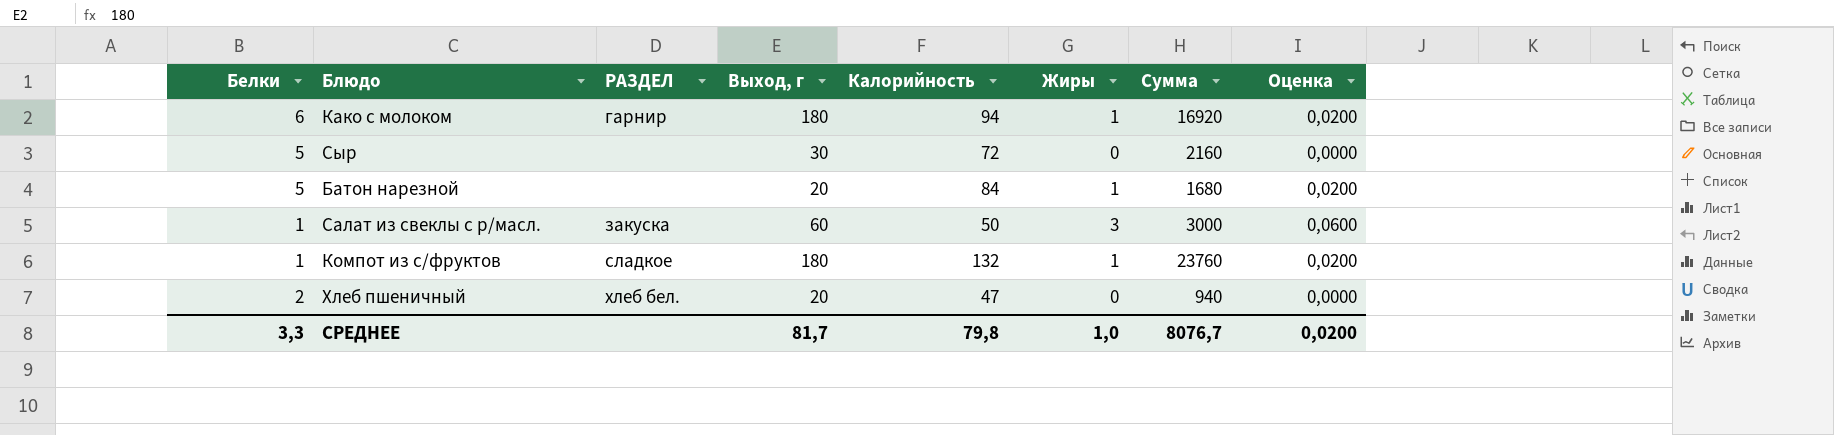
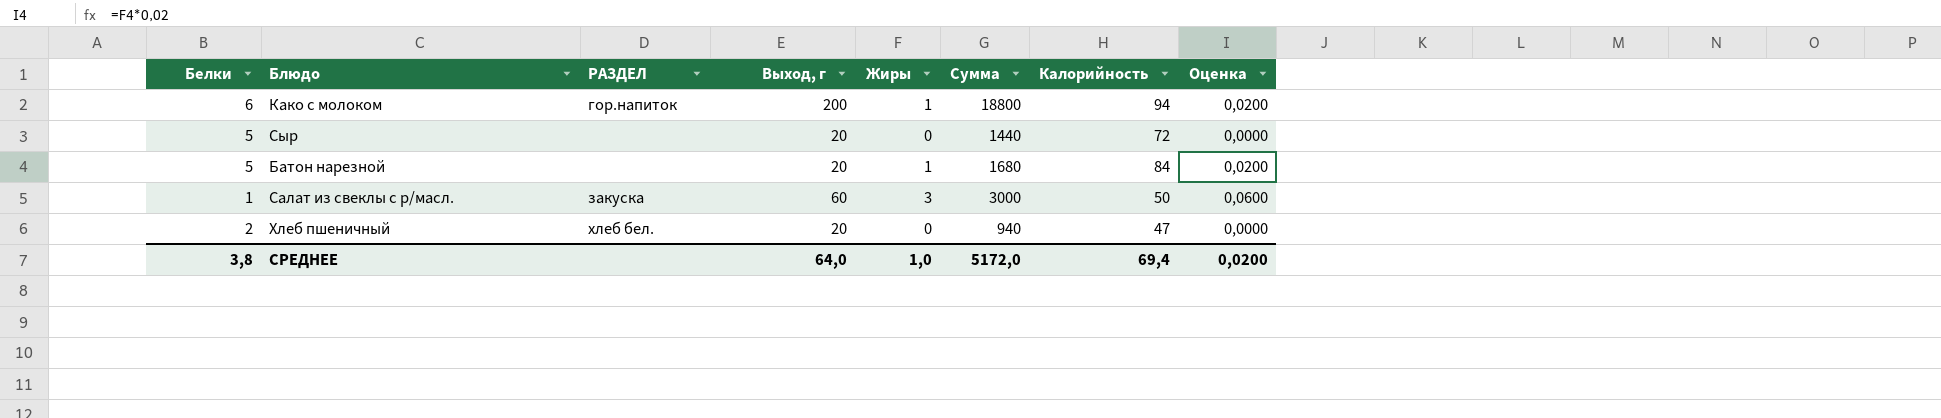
column Калорийность | position: 5 -> 7
row Компот из с/фруктов: 1 | сладкое | 180 | 132 | 1 | 23760 | 0,0200 -> none
Како с молоком | РАЗДЕЛ: гарнир -> гор.напиток
Како с молоком | Выход, г: 180 -> 200
Како с молоком | Сумма: 16920 -> 18800
Сыр | Выход, г: 30 -> 20
Сыр | Сумма: 2160 -> 1440
СРЕДНЕЕ | Белки: 3,3 -> 3,8
СРЕДНЕЕ | Выход, г: 81,7 -> 64,0
СРЕДНЕЕ | Сумма: 8076,7 -> 5172,0
СРЕДНЕЕ | Калорийность: 79,8 -> 69,4

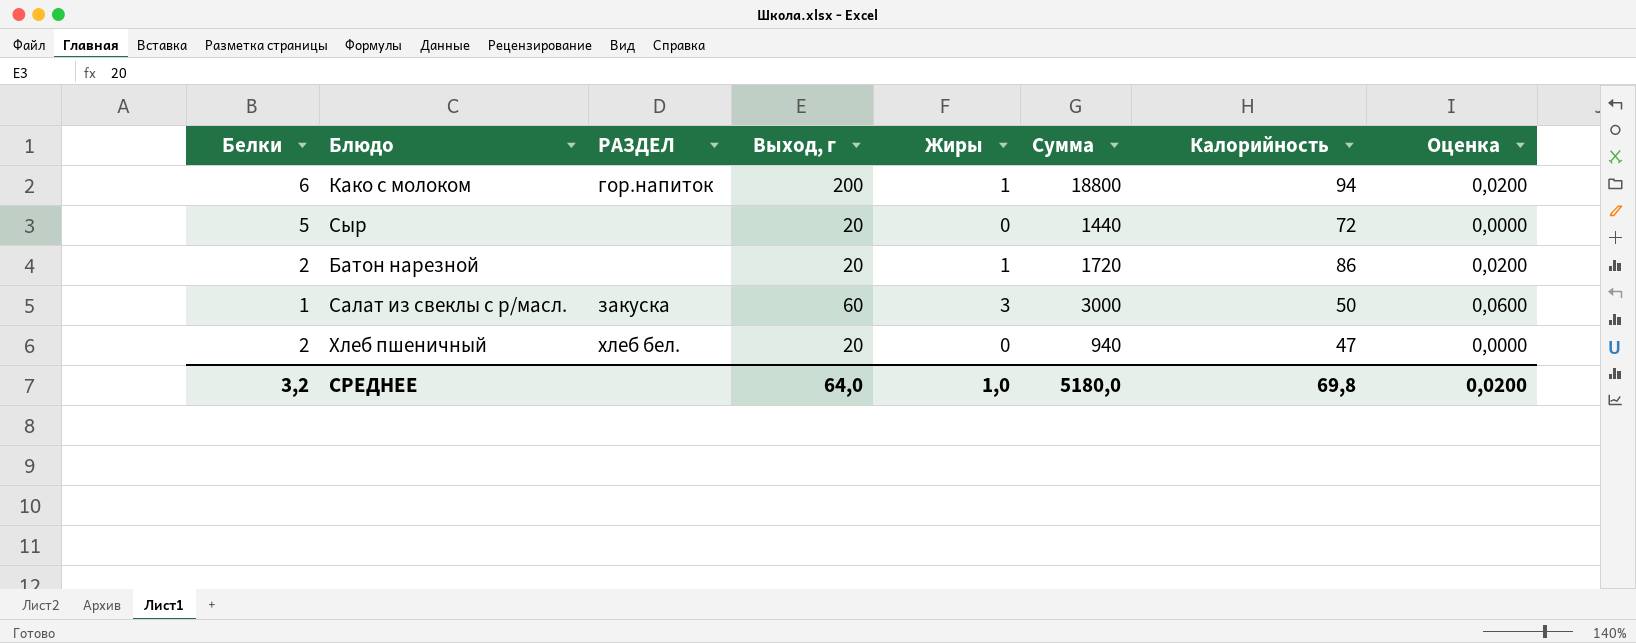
Батон нарезной | Белки: 5 -> 2
Батон нарезной | Сумма: 1680 -> 1720
Батон нарезной | Калорийность: 84 -> 86
СРЕДНЕЕ | Белки: 3,8 -> 3,2
СРЕДНЕЕ | Сумма: 5172,0 -> 5180,0
СРЕДНЕЕ | Калорийность: 69,4 -> 69,8

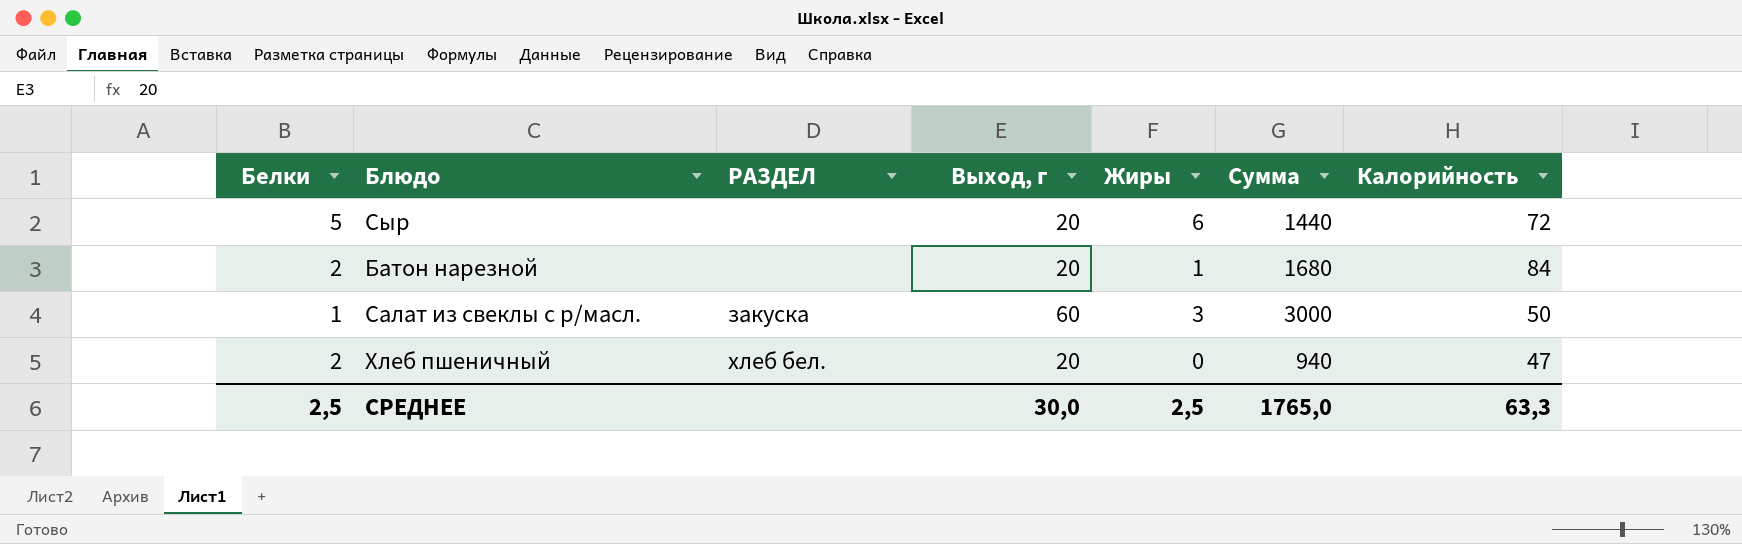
column Оценка | formula: [Жиры] * 0,02 -> none
row Како с молоком: 6 | гор.напиток | 200 | 1 | 18800 | 94 | 0,0200 -> none
Сыр | Жиры: 0 -> 6
Батон нарезной | Сумма: 1720 -> 1680
Батон нарезной | Калорийность: 86 -> 84
СРЕДНЕЕ | Белки: 3,2 -> 2,5
СРЕДНЕЕ | Выход, г: 64,0 -> 30,0
СРЕДНЕЕ | Жиры: 1,0 -> 2,5
СРЕДНЕЕ | Сумма: 5180,0 -> 1765,0
СРЕДНЕЕ | Калорийность: 69,8 -> 63,3

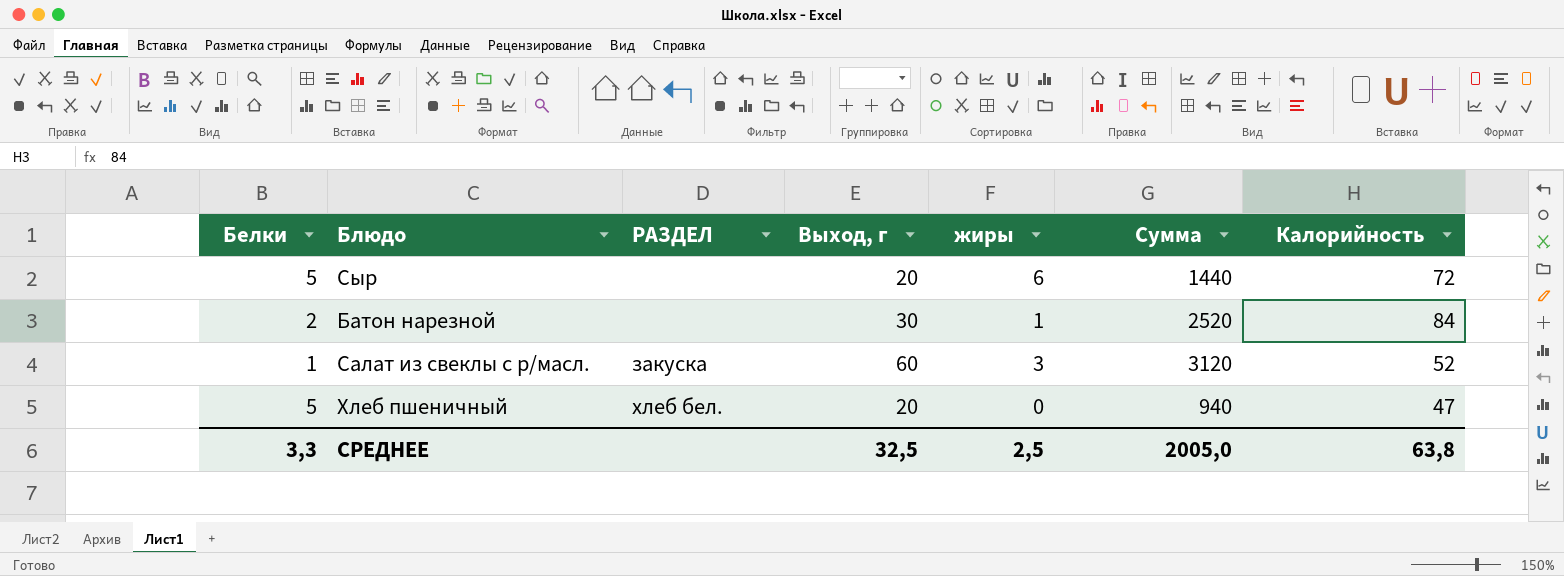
column name: Жиры -> жиры
Батон нарезной | Выход, г: 20 -> 30
Батон нарезной | Сумма: 1680 -> 2520
Салат из свеклы с р/масл. | Сумма: 3000 -> 3120
Салат из свеклы с р/масл. | Калорийность: 50 -> 52
Хлеб пшеничный | Белки: 2 -> 5
СРЕДНЕЕ | Белки: 2,5 -> 3,3
СРЕДНЕЕ | Выход, г: 30,0 -> 32,5
СРЕДНЕЕ | Сумма: 1765,0 -> 2005,0
СРЕДНЕЕ | Калорийность: 63,3 -> 63,8

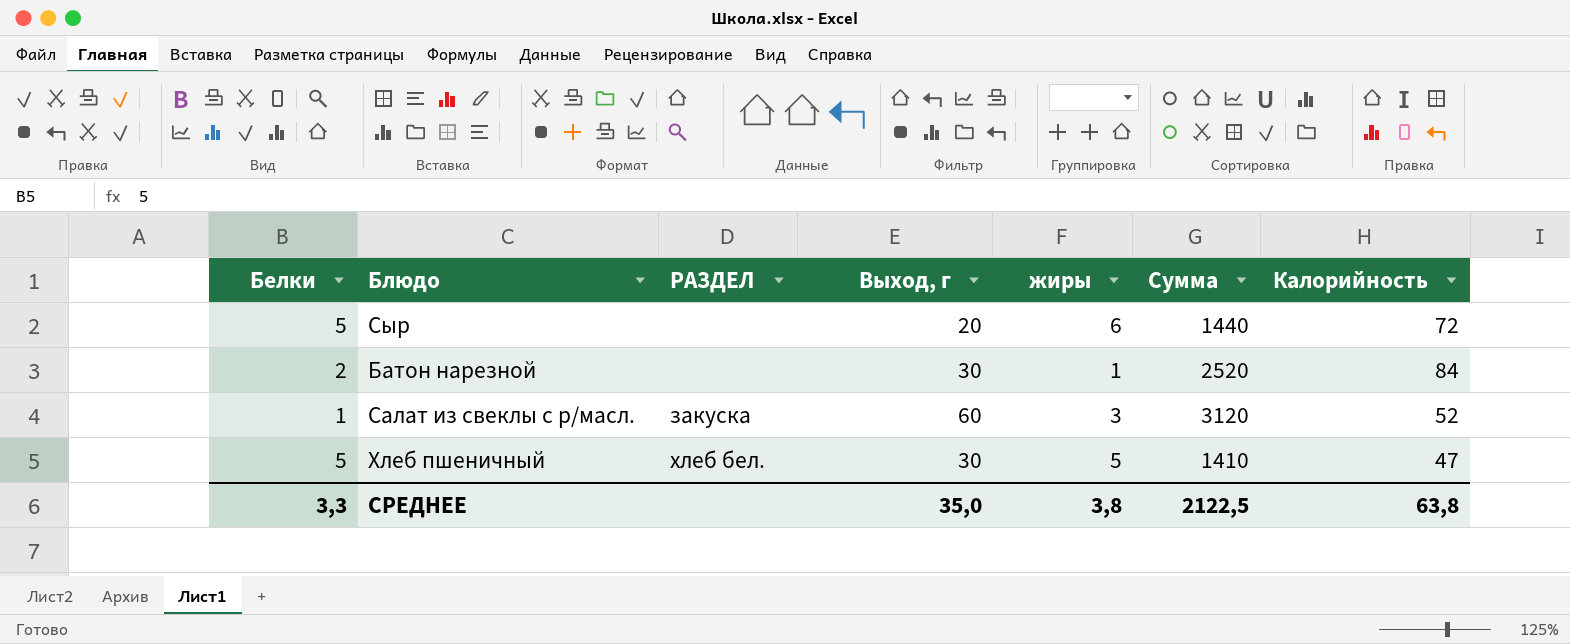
Хлеб пшеничный | Выход, г: 20 -> 30
Хлеб пшеничный | жиры: 0 -> 5
Хлеб пшеничный | Сумма: 940 -> 1410
СРЕДНЕЕ | Выход, г: 32,5 -> 35,0
СРЕДНЕЕ | жиры: 2,5 -> 3,8
СРЕДНЕЕ | Сумма: 2005,0 -> 2122,5

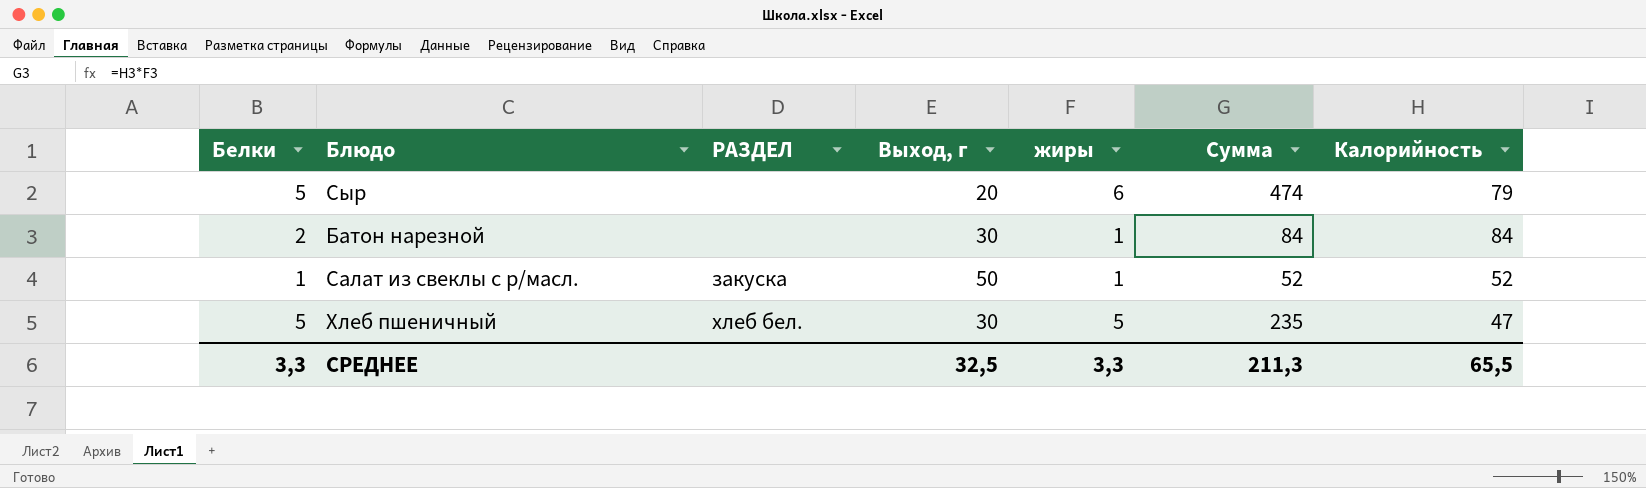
column Сумма | formula: [Выход, г] * [Калорийность] -> [жиры] * [Калорийность]
Сыр | Калорийность: 72 -> 79
Салат из свеклы с р/масл. | Выход, г: 60 -> 50
Салат из свеклы с р/масл. | жиры: 3 -> 1
СРЕДНЕЕ | Выход, г: 35,0 -> 32,5
СРЕДНЕЕ | жиры: 3,8 -> 3,3
СРЕДНЕЕ | Сумма: 2122,5 -> 211,3
СРЕДНЕЕ | Калорийность: 63,8 -> 65,5

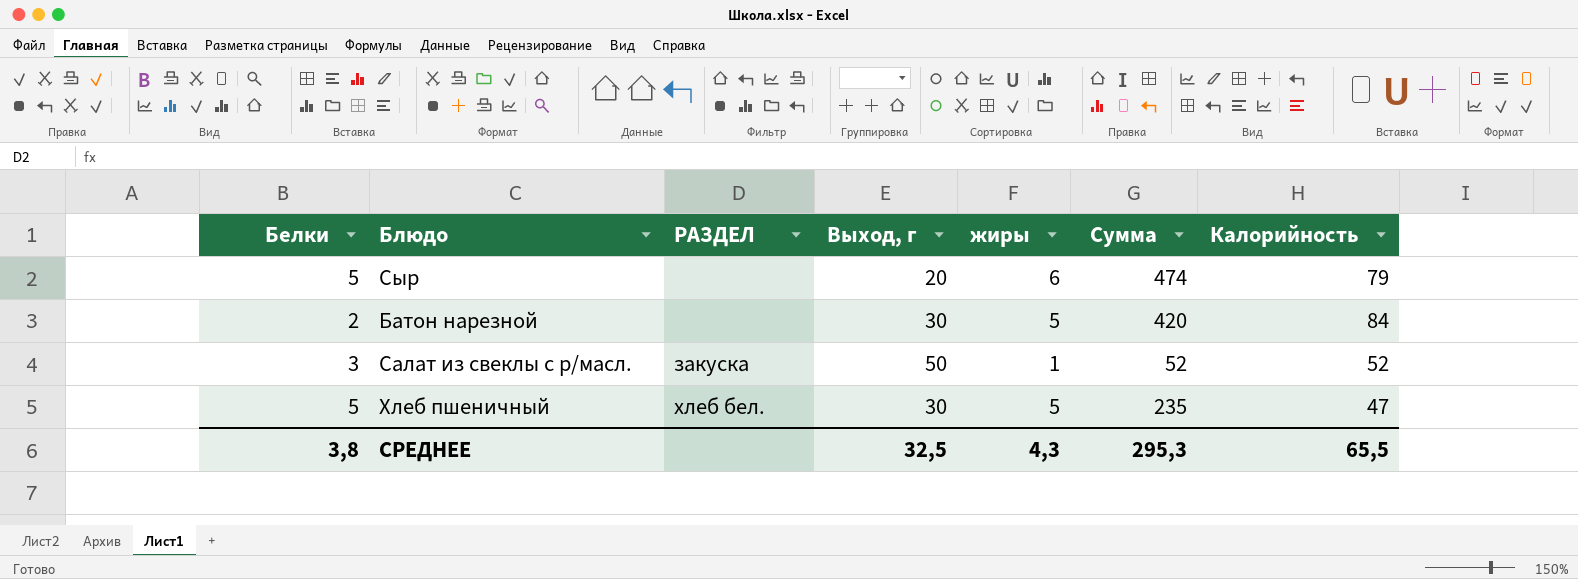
Батон нарезной | жиры: 1 -> 5
Батон нарезной | Сумма: 84 -> 420
Салат из свеклы с р/масл. | Белки: 1 -> 3
СРЕДНЕЕ | Белки: 3,3 -> 3,8
СРЕДНЕЕ | жиры: 3,3 -> 4,3
СРЕДНЕЕ | Сумма: 211,3 -> 295,3

